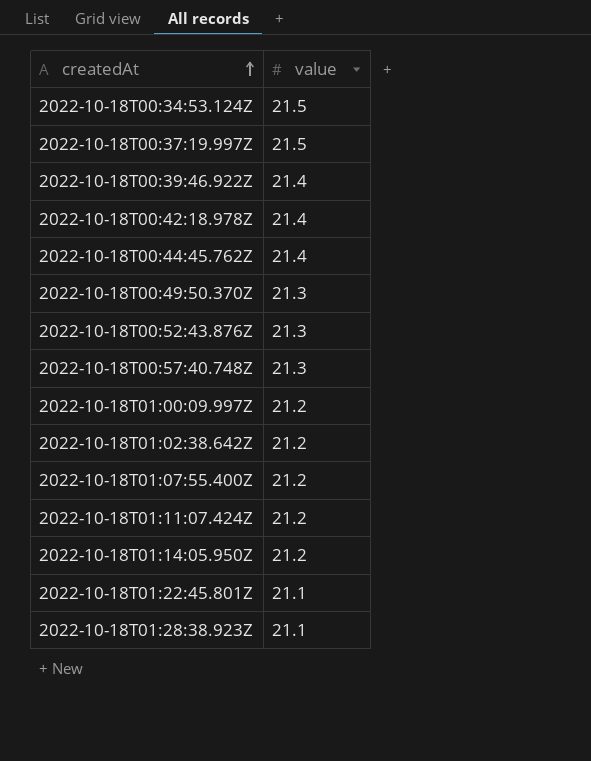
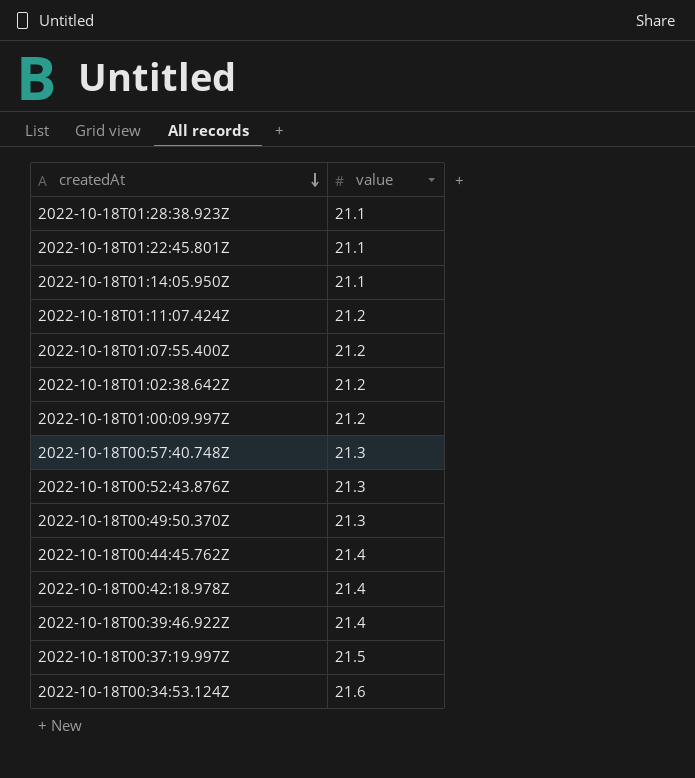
row order: createdAt ascending -> createdAt descending
2022-10-18T01:14:05.950Z | value: 21.2 -> 21.1
2022-10-18T00:34:53.124Z | value: 21.5 -> 21.6

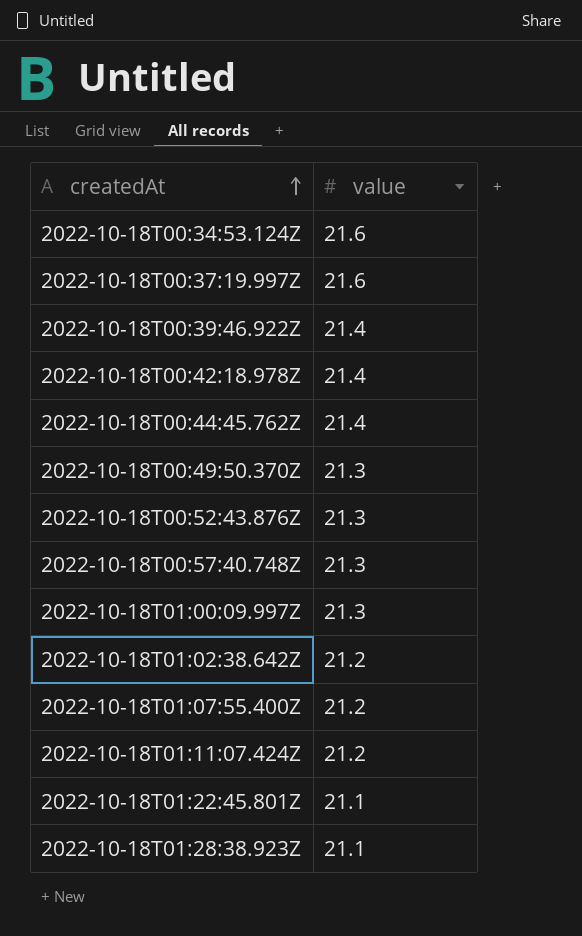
row order: createdAt descending -> createdAt ascending
row 2022-10-18T01:14:05.950Z: 21.1 -> none
2022-10-18T00:37:19.997Z | value: 21.5 -> 21.6
2022-10-18T01:00:09.997Z | value: 21.2 -> 21.3

